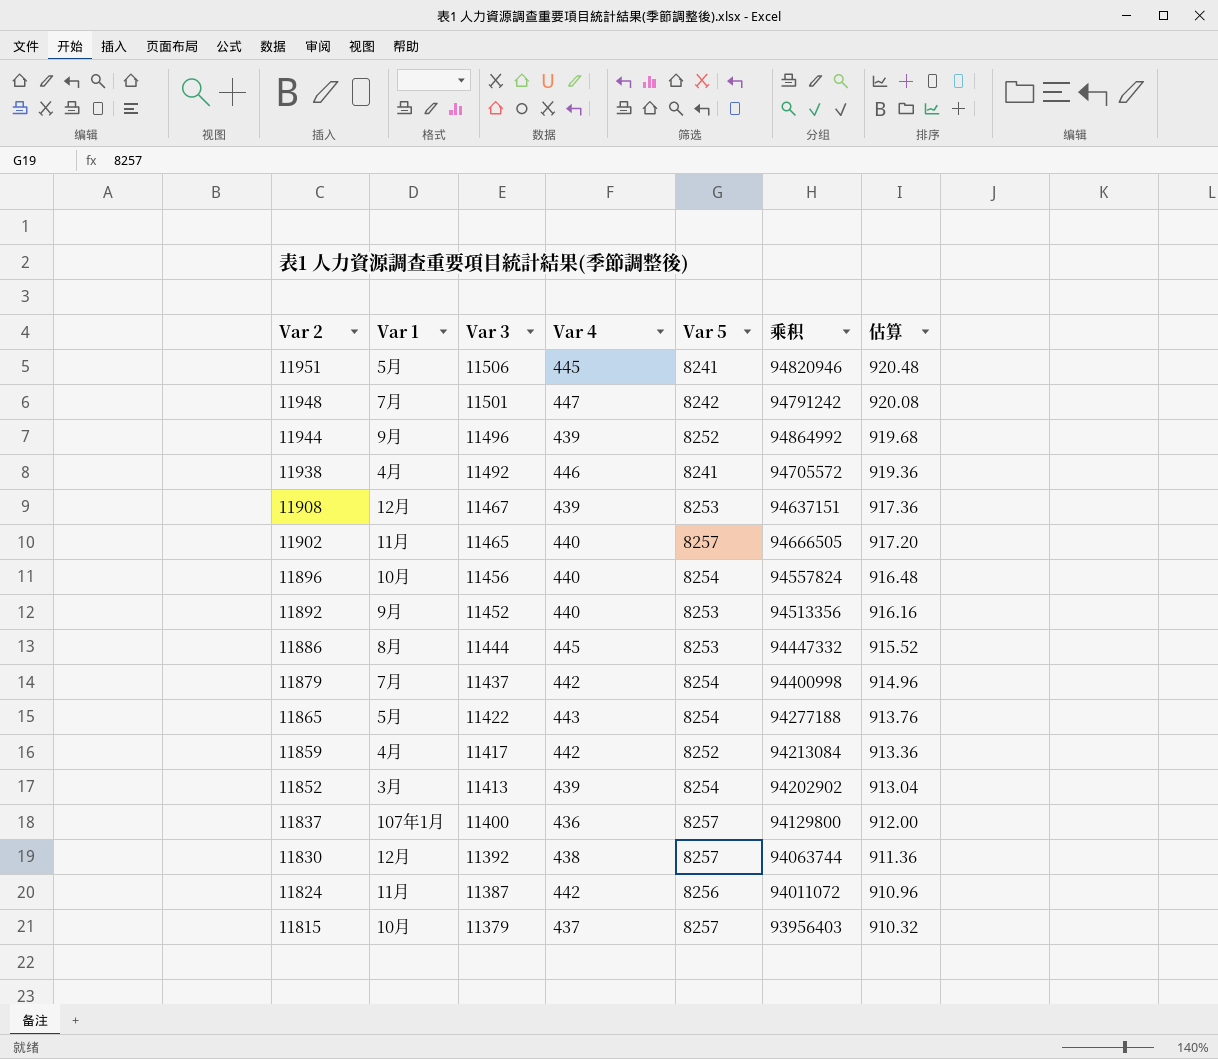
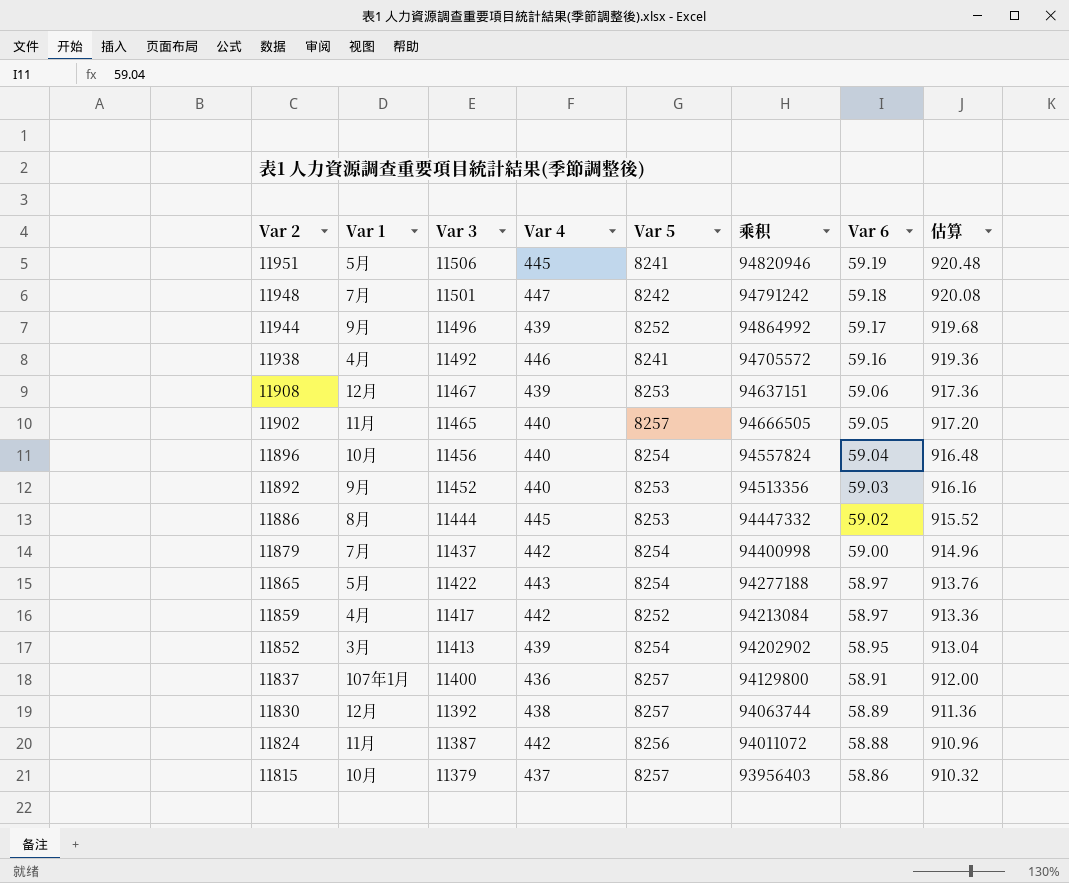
column Var 6 | position: none -> 7

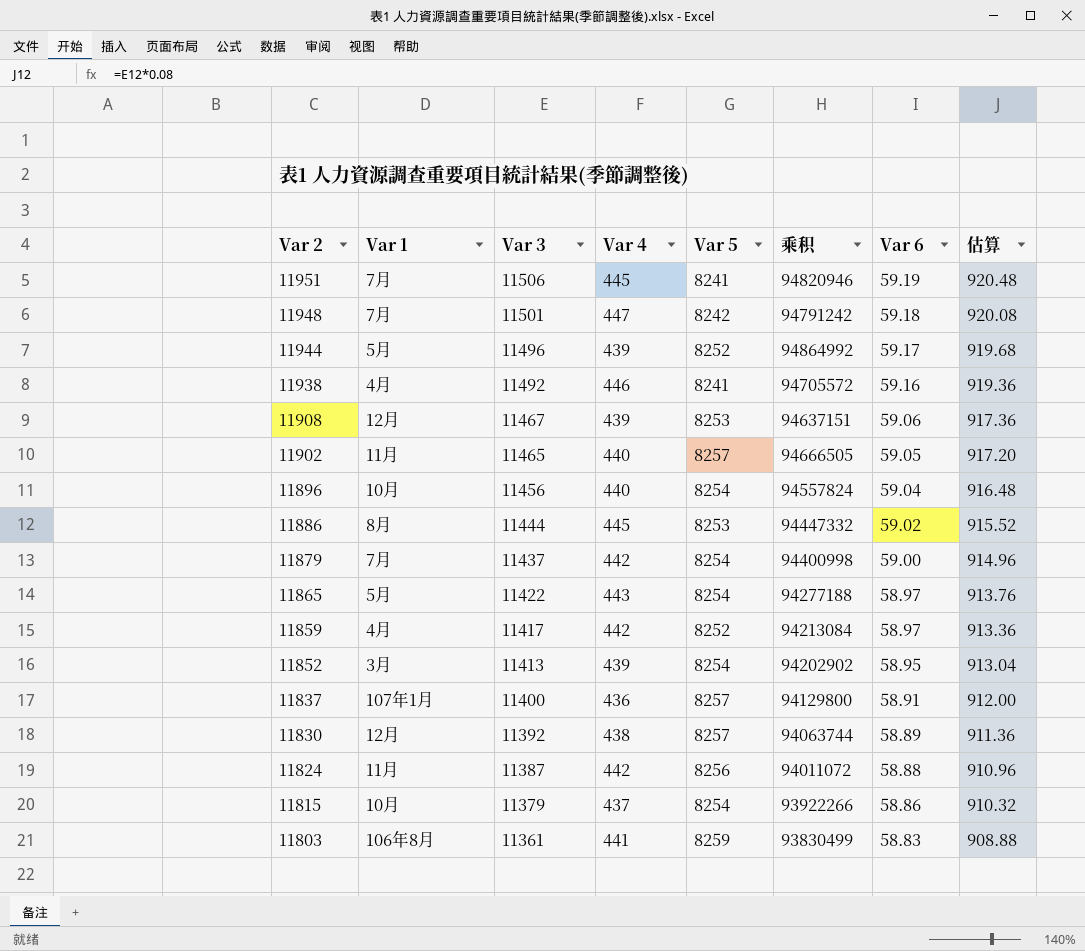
row 11892: 9月 | 11452 | 440 | 8253 | 94513356 | 59.03 | 916.16 -> none
11951 | Var 1: 5月 -> 7月
11944 | Var 1: 9月 -> 5月
11815 | Var 5: 8257 -> 8254
11815 | 乘积: 93956403 -> 93922266
row 11803: none -> 106年8月 | 11361 | 441 | 8259 | 93830499 | 58.83 | 908.88

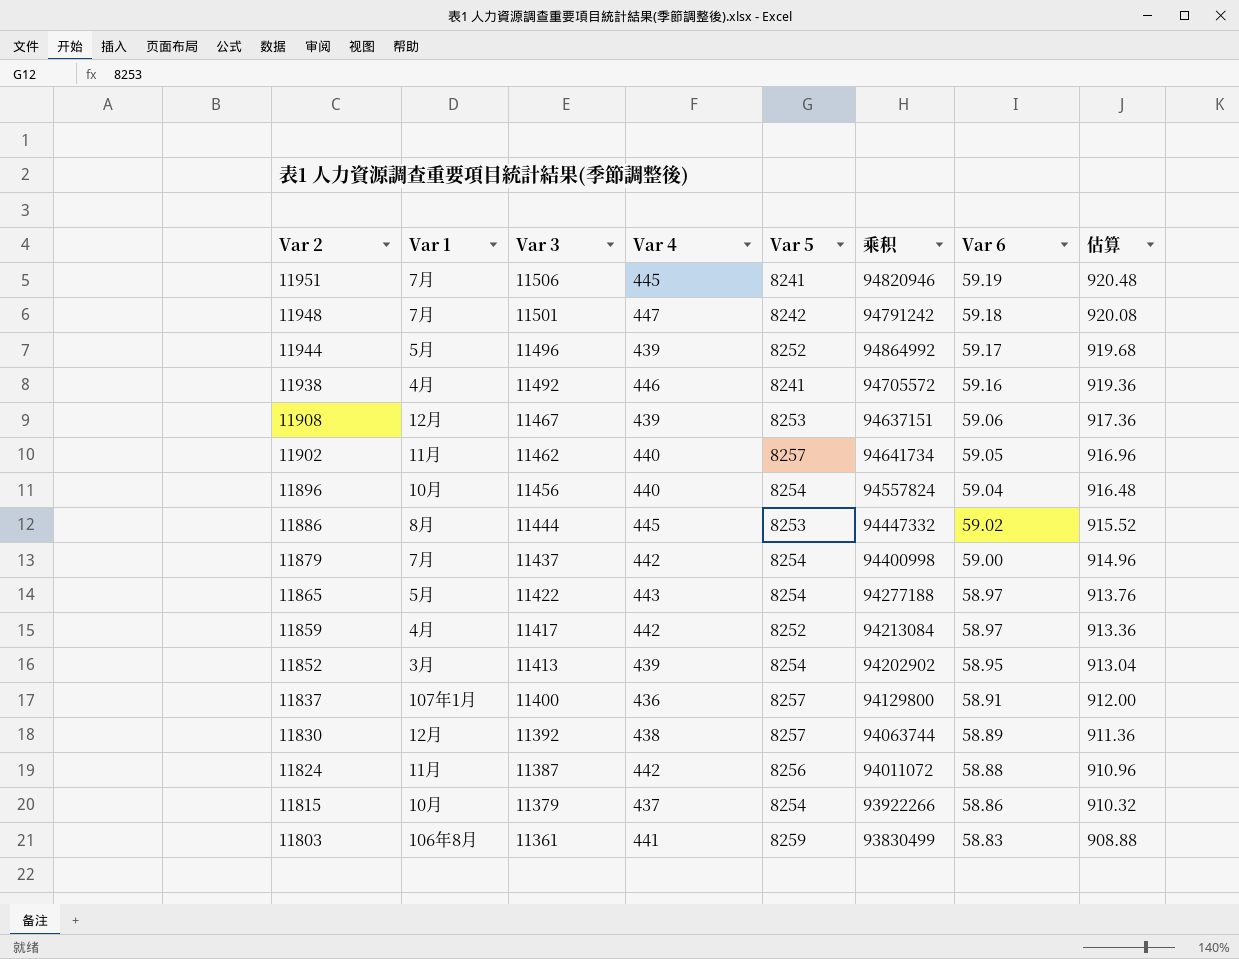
11902 | Var 3: 11465 -> 11462
11902 | 乘积: 94666505 -> 94641734
11902 | 估算: 917.20 -> 916.96

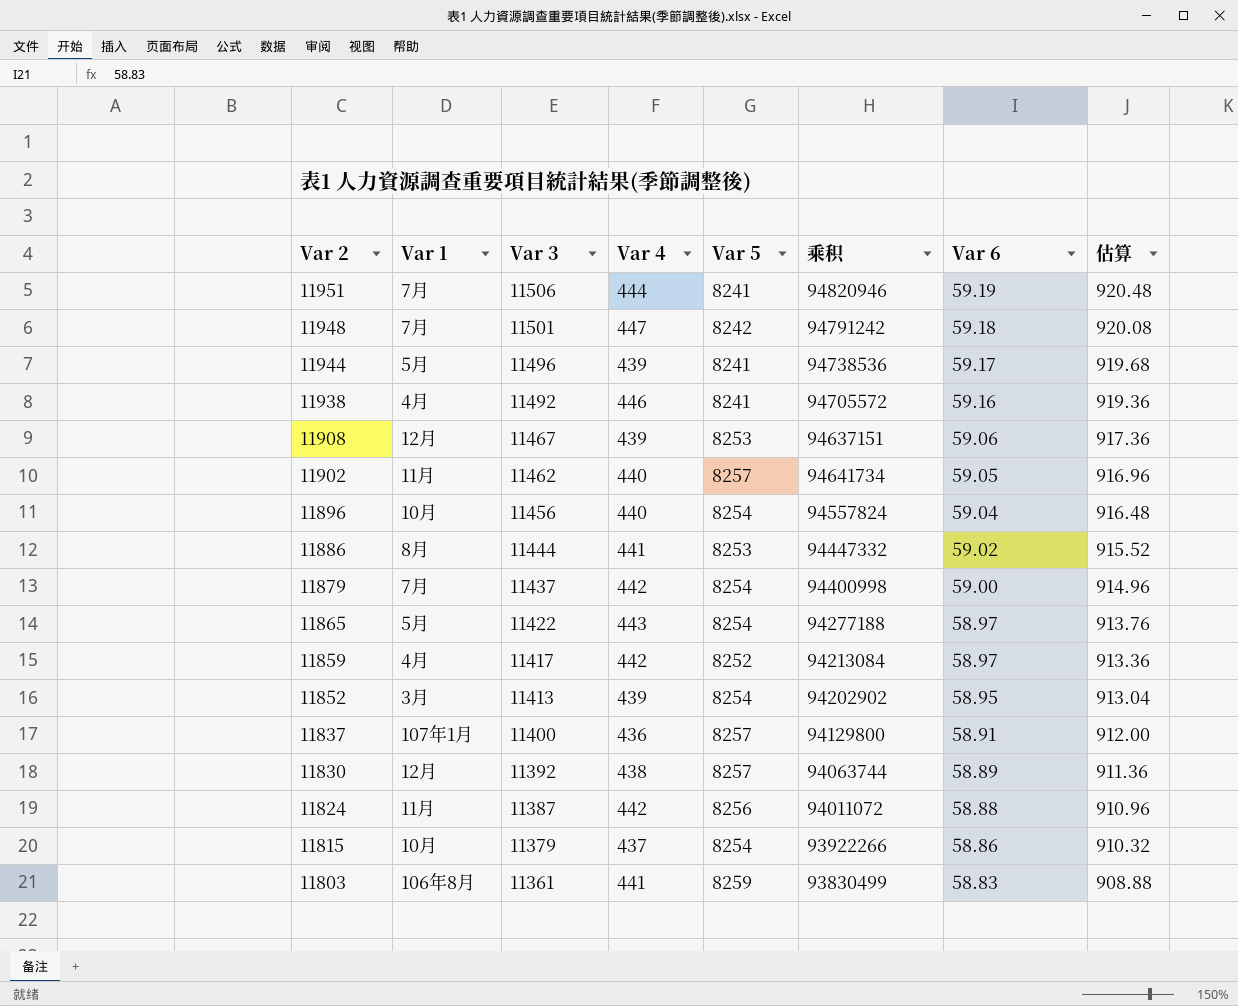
11951 | Var 4: 445 -> 444
11944 | Var 5: 8252 -> 8241
11944 | 乘积: 94864992 -> 94738536
11886 | Var 4: 445 -> 441

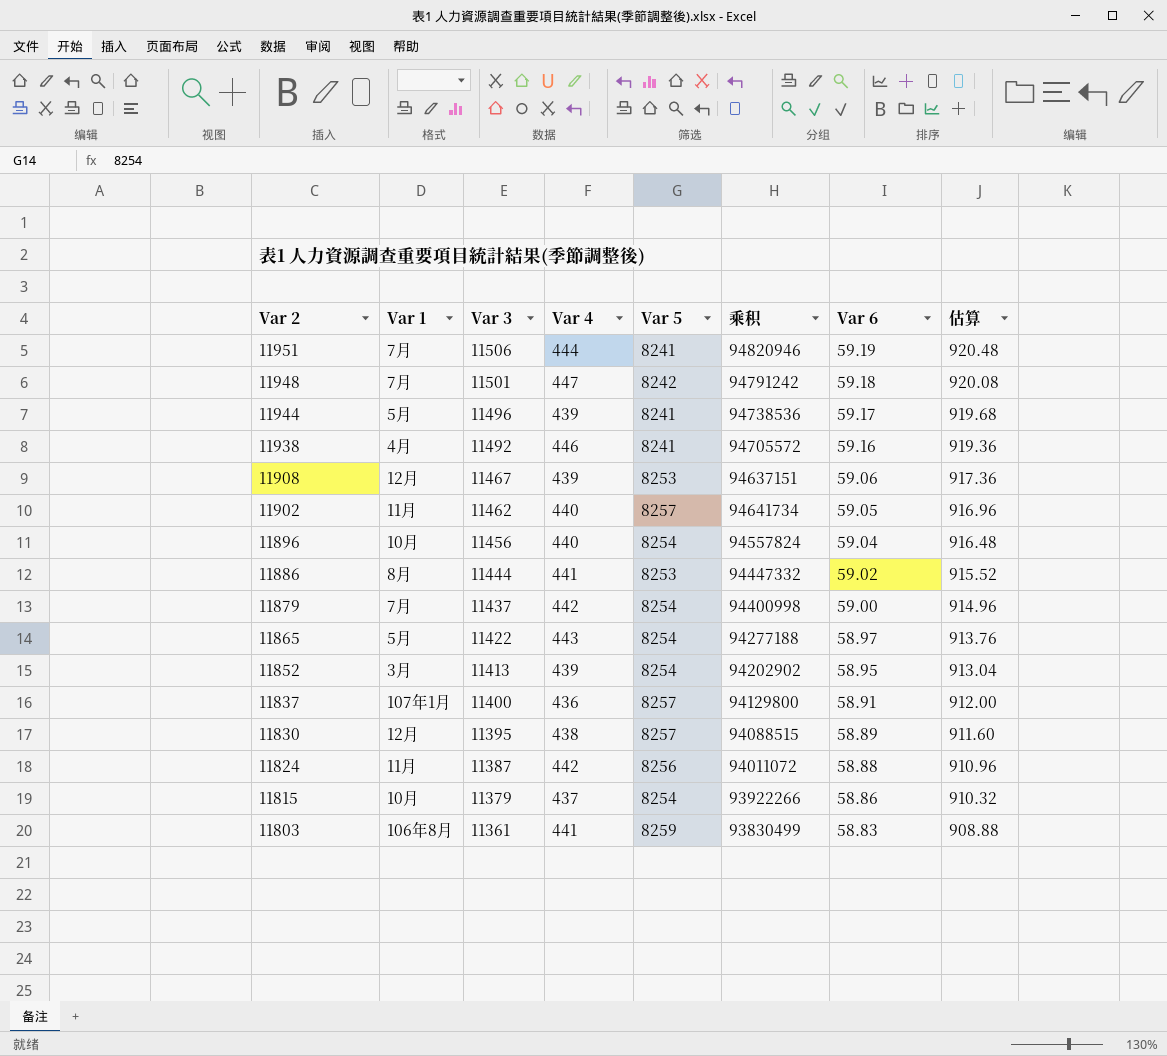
row 11859: 4月 | 11417 | 442 | 8252 | 94213084 | 58.97 | 913.36 -> none
11830 | Var 3: 11392 -> 11395
11830 | 乘积: 94063744 -> 94088515
11830 | 估算: 911.36 -> 911.60

